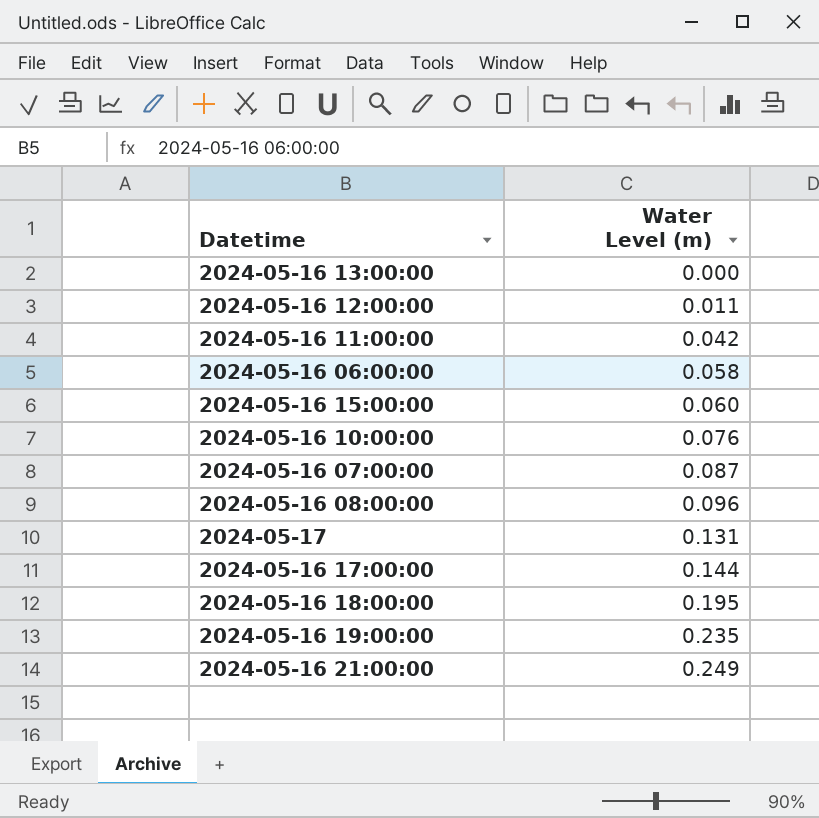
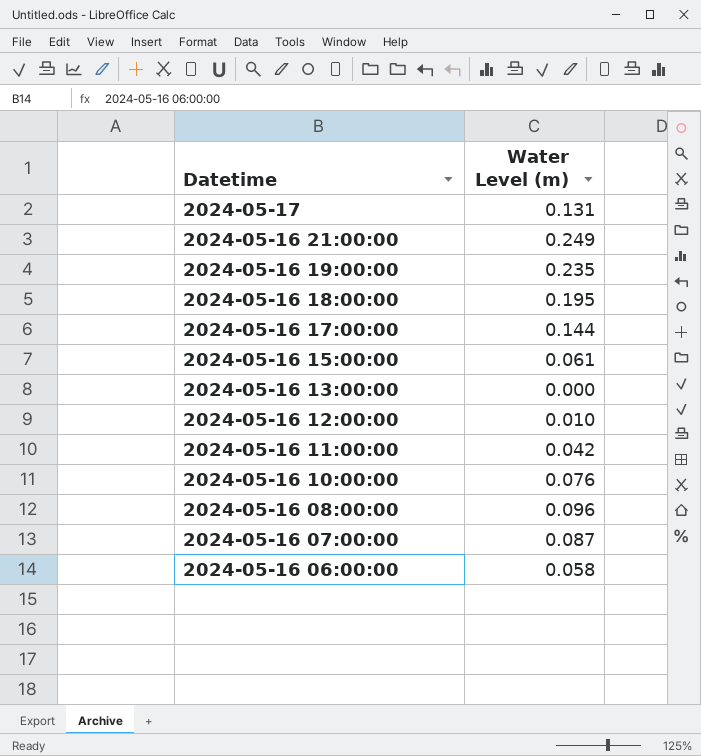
row order: Water Level (m) ascending -> Datetime descending
2024-05-16 15:00:00 | Water Level (m): 0.060 -> 0.061
2024-05-16 12:00:00 | Water Level (m): 0.011 -> 0.010

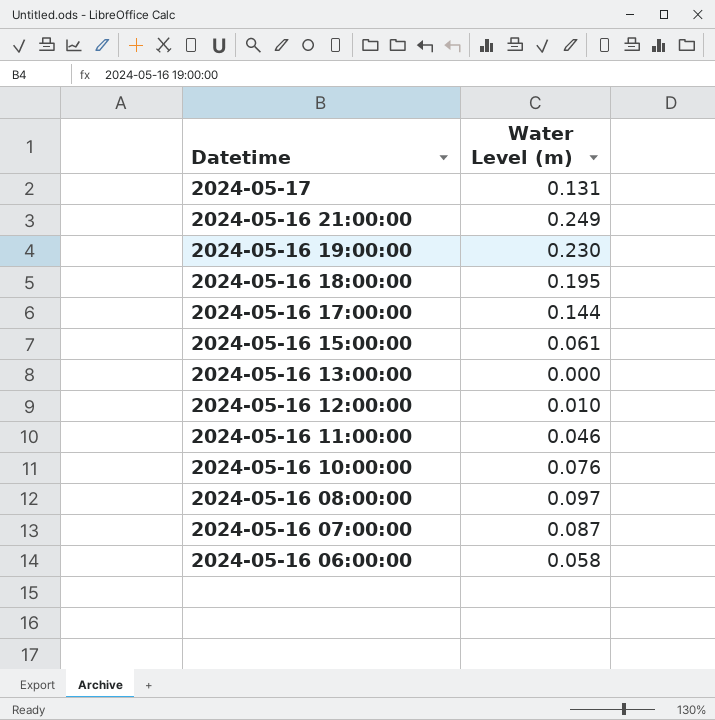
2024-05-16 19:00:00 | Water Level (m): 0.235 -> 0.230
2024-05-16 11:00:00 | Water Level (m): 0.042 -> 0.046
2024-05-16 08:00:00 | Water Level (m): 0.096 -> 0.097

